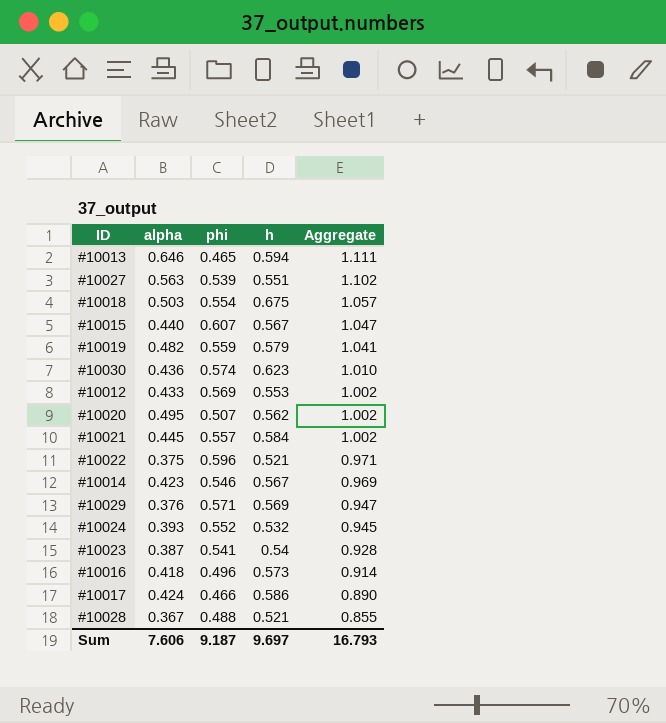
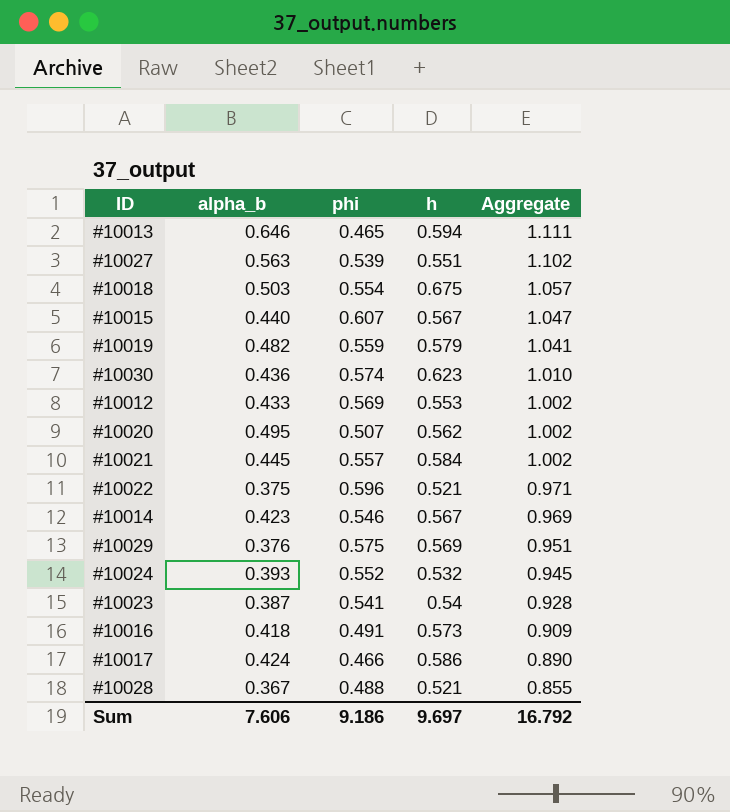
column name: alpha -> alpha_b
#10029 | phi: 0.571 -> 0.575
#10029 | Aggregate: 0.947 -> 0.951
#10016 | phi: 0.496 -> 0.491
#10016 | Aggregate: 0.914 -> 0.909
Sum | phi: 9.187 -> 9.186
Sum | Aggregate: 16.793 -> 16.792

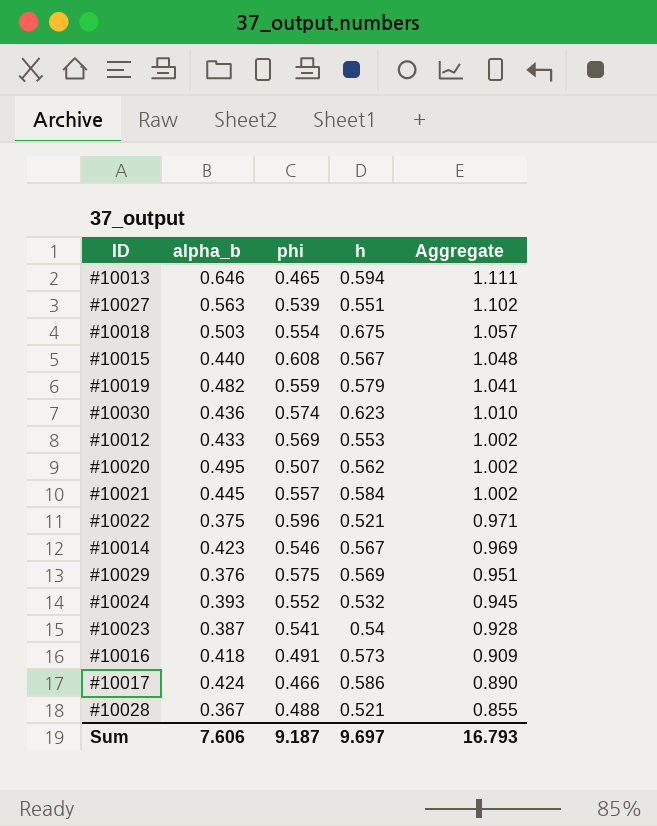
#10015 | phi: 0.607 -> 0.608
#10015 | Aggregate: 1.047 -> 1.048
Sum | phi: 9.186 -> 9.187
Sum | Aggregate: 16.792 -> 16.793

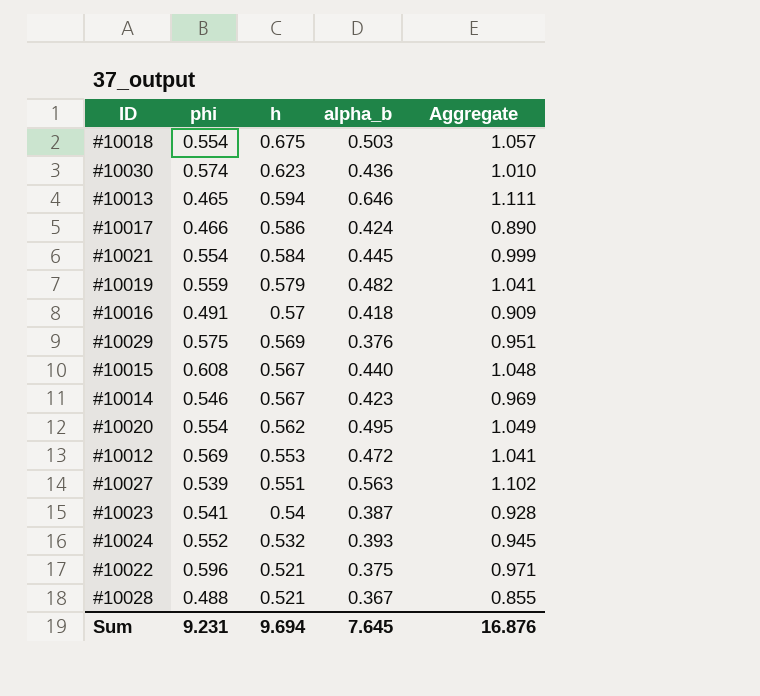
row order: Aggregate descending -> h descending
column alpha_b | position: 2 -> 4
#10021 | phi: 0.557 -> 0.554
#10021 | Aggregate: 1.002 -> 0.999
#10016 | h: 0.573 -> 0.57
#10020 | phi: 0.507 -> 0.554
#10020 | Aggregate: 1.002 -> 1.049
#10012 | alpha_b: 0.433 -> 0.472
#10012 | Aggregate: 1.002 -> 1.041
Sum | phi: 9.187 -> 9.231
Sum | h: 9.697 -> 9.694
Sum | alpha_b: 7.606 -> 7.645
Sum | Aggregate: 16.793 -> 16.876

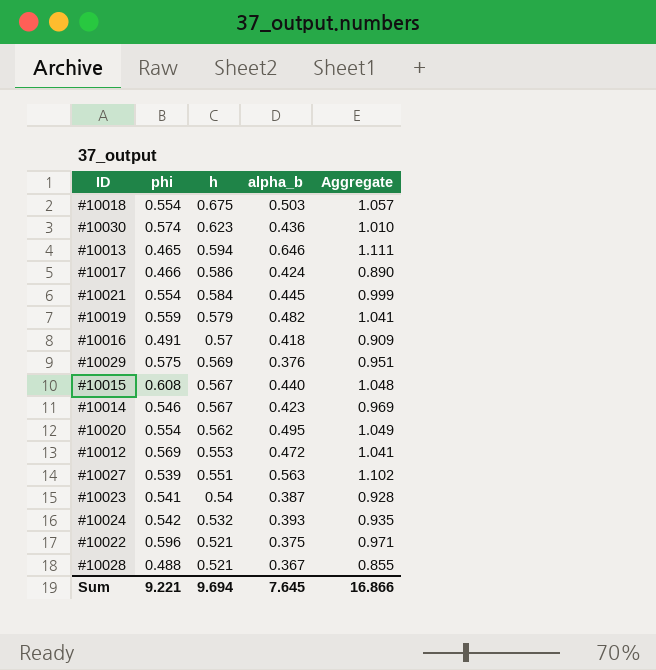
#10024 | phi: 0.552 -> 0.542
#10024 | Aggregate: 0.945 -> 0.935
Sum | phi: 9.231 -> 9.221
Sum | Aggregate: 16.876 -> 16.866

